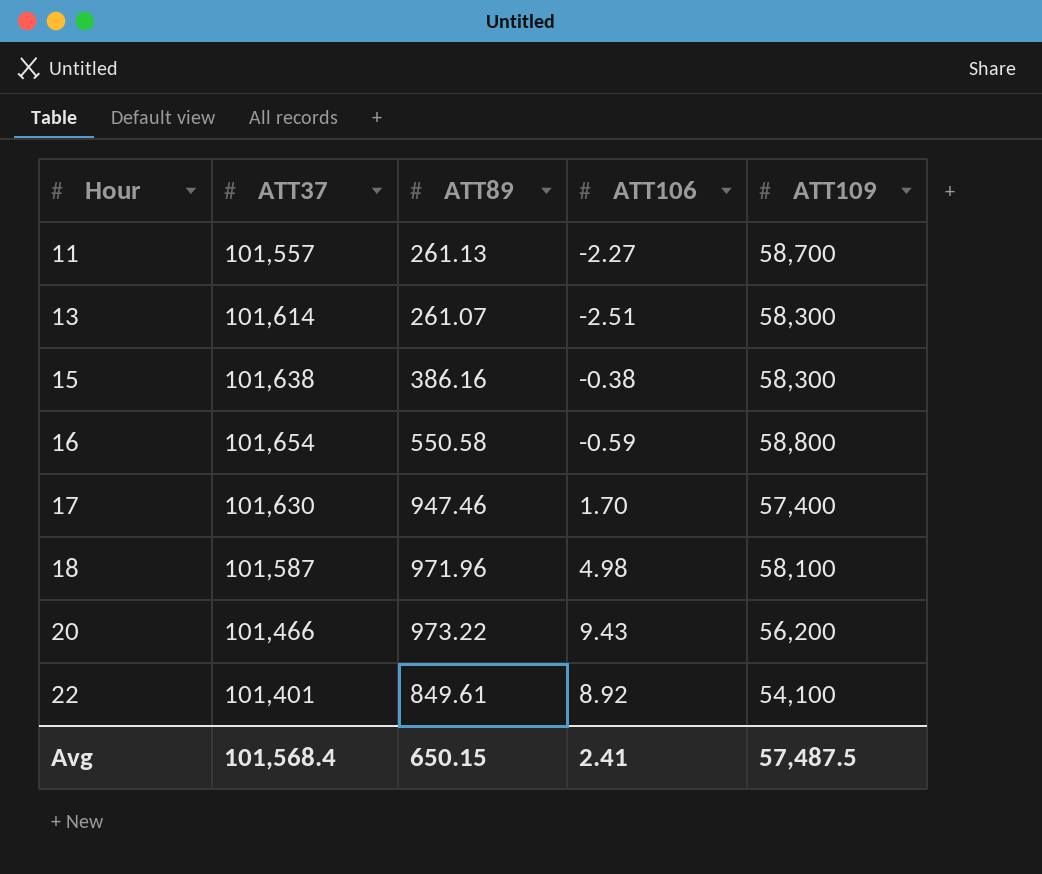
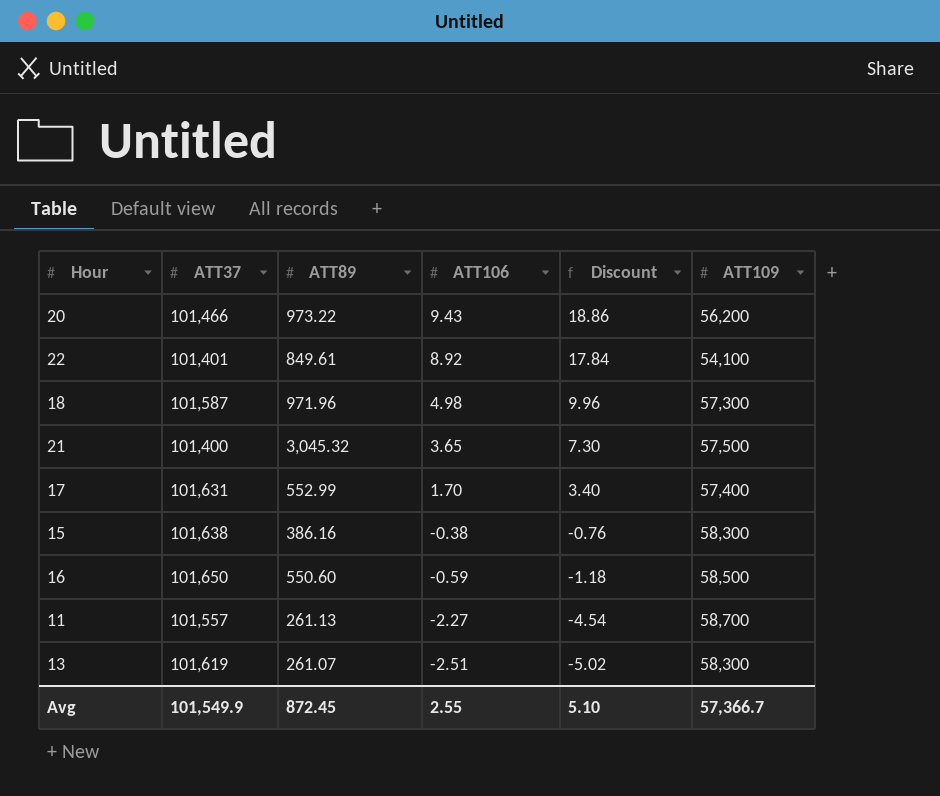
row order: Hour ascending -> ATT106 descending
column Discount | formula: none -> [ATT106] * 2
18 | ATT109: 58,100 -> 57,300
row 21: none -> 101,400 | 3,045.32 | 3.65 | 7.30 | 57,500
17 | ATT37: 101,630 -> 101,631
17 | ATT89: 947.46 -> 552.99
16 | ATT37: 101,654 -> 101,650
16 | ATT89: 550.58 -> 550.60
16 | ATT109: 58,800 -> 58,500
13 | ATT37: 101,614 -> 101,619
Avg | ATT37: 101,568.4 -> 101,549.9
Avg | ATT89: 650.15 -> 872.45
Avg | ATT106: 2.41 -> 2.55
Avg | ATT109: 57,487.5 -> 57,366.7

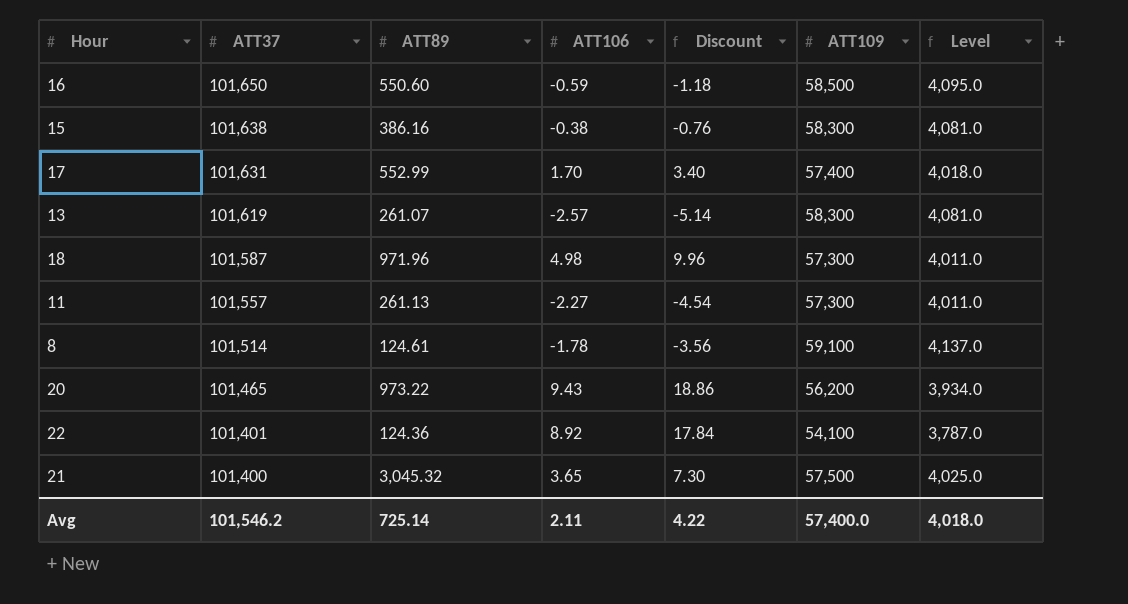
row order: ATT106 descending -> ATT37 descending
column Level | formula: none -> [ATT109] * 0.07
13 | ATT106: -2.51 -> -2.57
13 | Discount: -5.02 -> -5.14
11 | ATT109: 58,700 -> 57,300
row 8: none -> 101,514 | 124.61 | -1.78 | -3.56 | 59,100 | 4,137.0
20 | ATT37: 101,466 -> 101,465
22 | ATT89: 849.61 -> 124.36
Avg | ATT37: 101,549.9 -> 101,546.2
Avg | ATT89: 872.45 -> 725.14
Avg | ATT106: 2.55 -> 2.11
Avg | Discount: 5.10 -> 4.22
Avg | ATT109: 57,366.7 -> 57,400.0

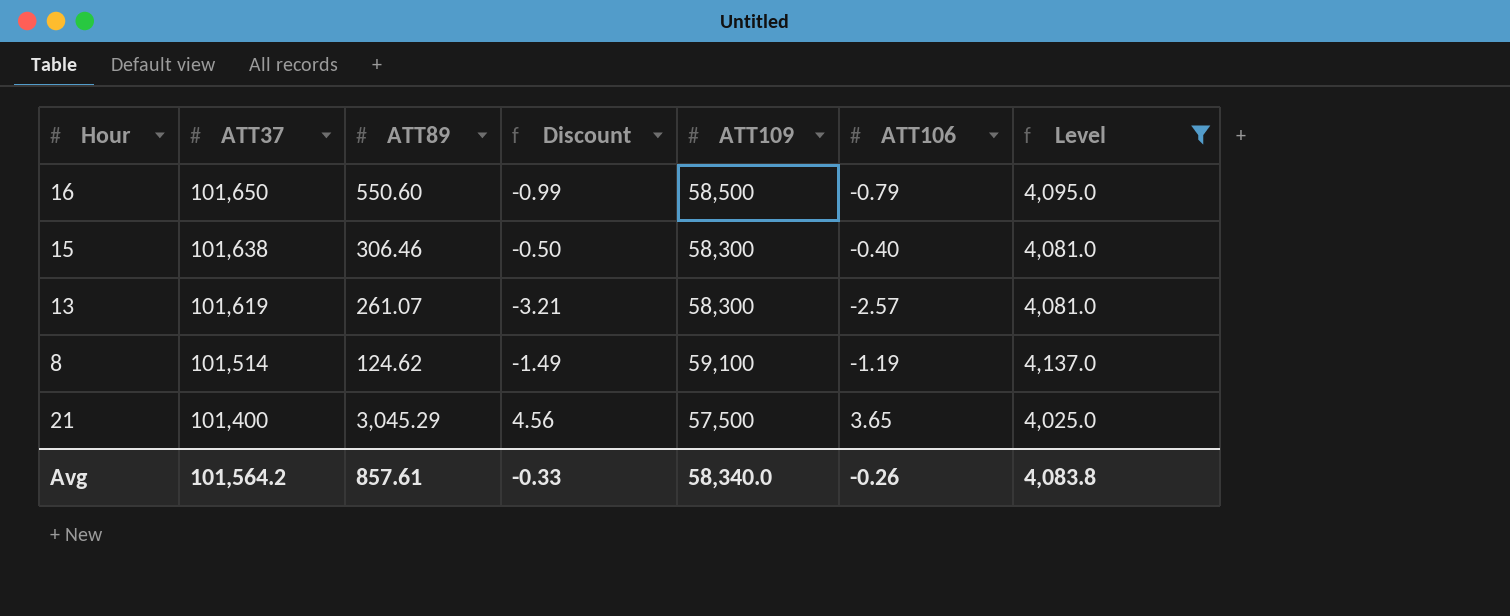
filter: none -> Level >= 4,025.0
column Discount | formula: [ATT106] * 2 -> [ATT106] * 1.25
column ATT106 | position: 4 -> 6
16 | ATT106: -0.59 -> -0.79
15 | ATT89: 386.16 -> 306.46
15 | ATT106: -0.38 -> -0.40
8 | ATT89: 124.61 -> 124.62
8 | ATT106: -1.78 -> -1.19
21 | ATT89: 3,045.32 -> 3,045.29
Avg | ATT37: 101,546.2 -> 101,564.2
Avg | ATT89: 725.14 -> 857.61
Avg | Discount: 4.22 -> -0.33
Avg | ATT109: 57,400.0 -> 58,340.0
Avg | ATT106: 2.11 -> -0.26
Avg | Level: 4,018.0 -> 4,083.8

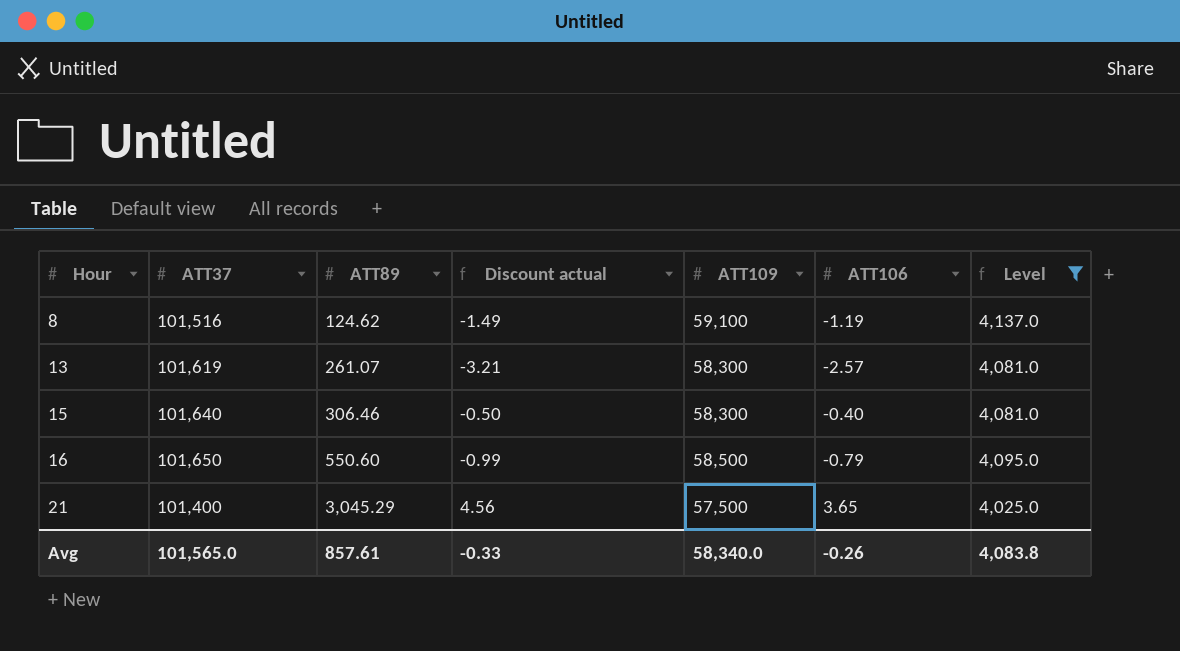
row order: ATT37 descending -> Hour ascending
column name: Discount -> Discount actual
8 | ATT37: 101,514 -> 101,516
15 | ATT37: 101,638 -> 101,640
Avg | ATT37: 101,564.2 -> 101,565.0

